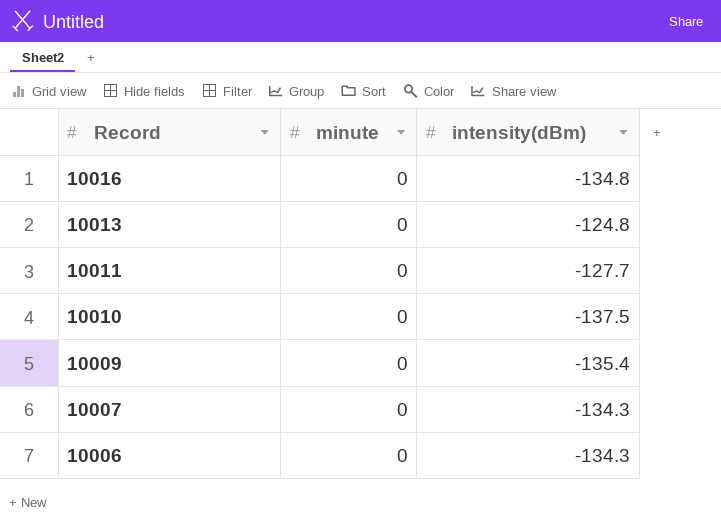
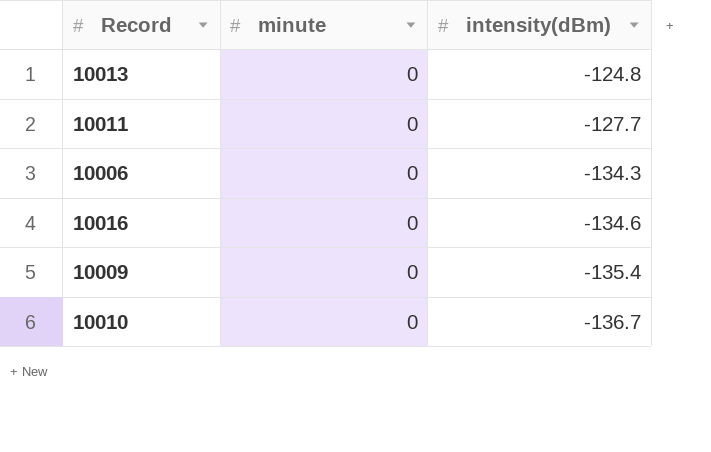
row order: Record descending -> intensity(dBm) descending
row 10007: 0 | -134.3 -> none
10016 | intensity(dBm): -134.8 -> -134.6
10010 | intensity(dBm): -137.5 -> -136.7

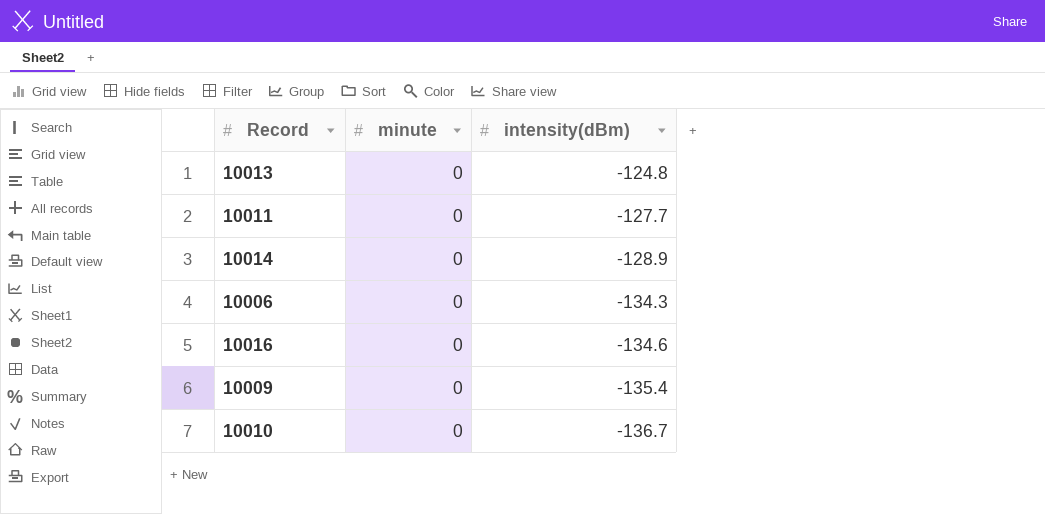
row 10014: none -> 0 | -128.9

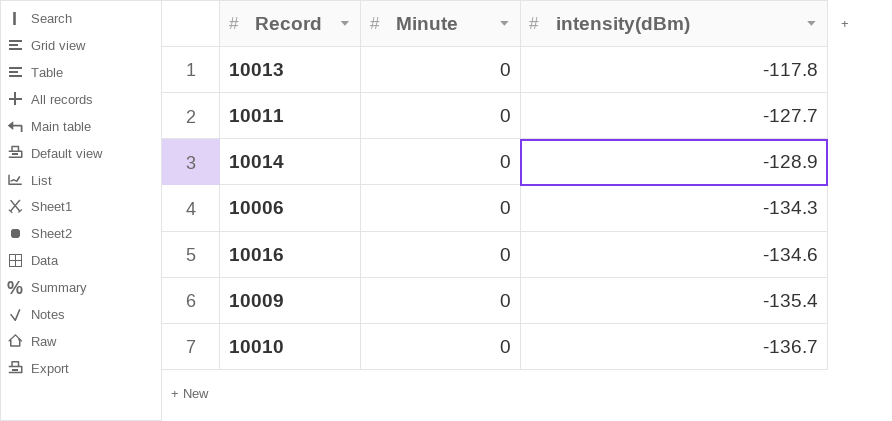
column name: minute -> Minute
10013 | intensity(dBm): -124.8 -> -117.8

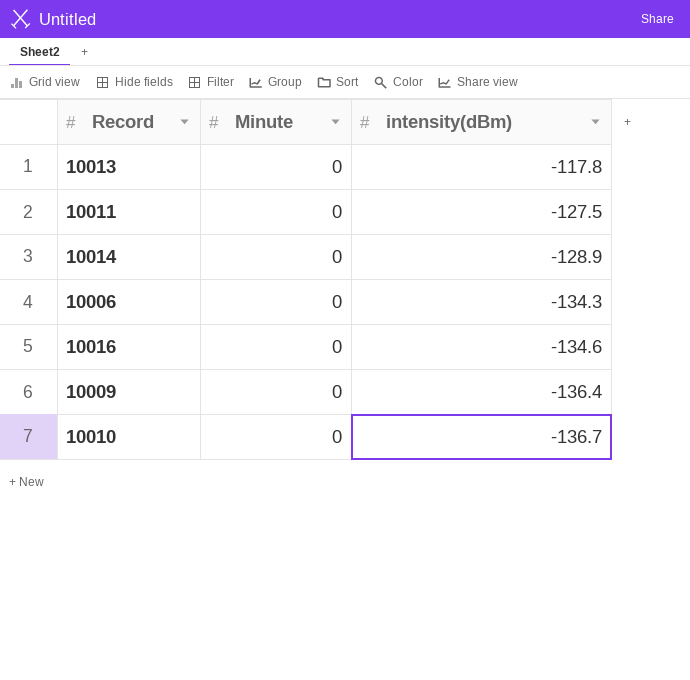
10011 | intensity(dBm): -127.7 -> -127.5
10009 | intensity(dBm): -135.4 -> -136.4

